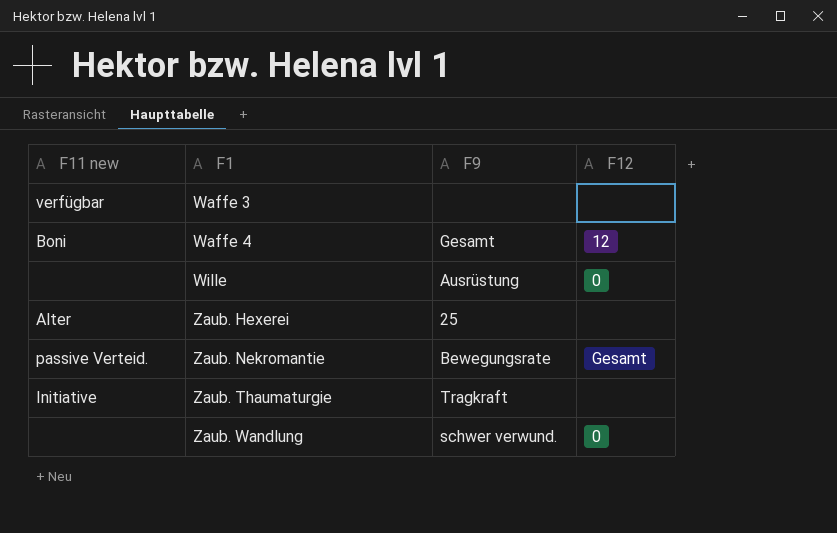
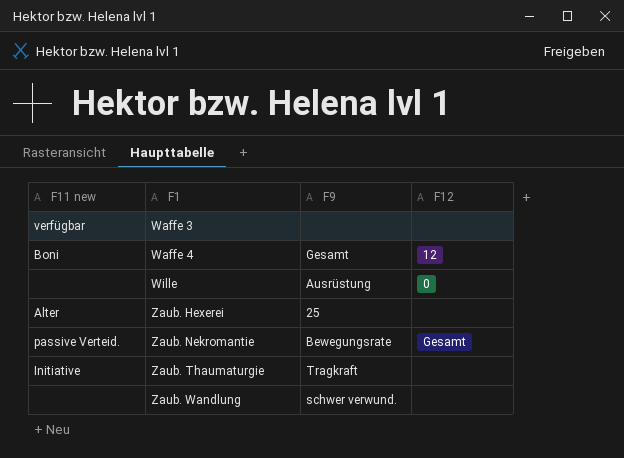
Zaub. Wandlung | F12: 0 -> none

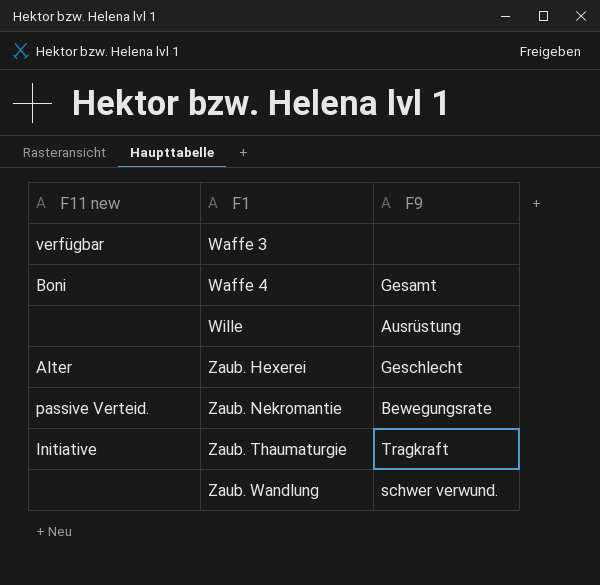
column F12 | position: 4 -> none
Zaub. Hexerei | F9: 25 -> Geschlecht

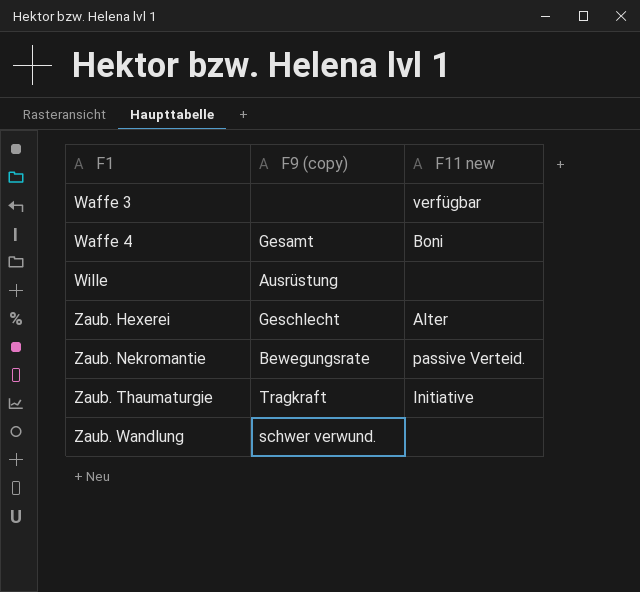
column name: F9 -> F9 (copy)
column F11 new | position: 1 -> 3

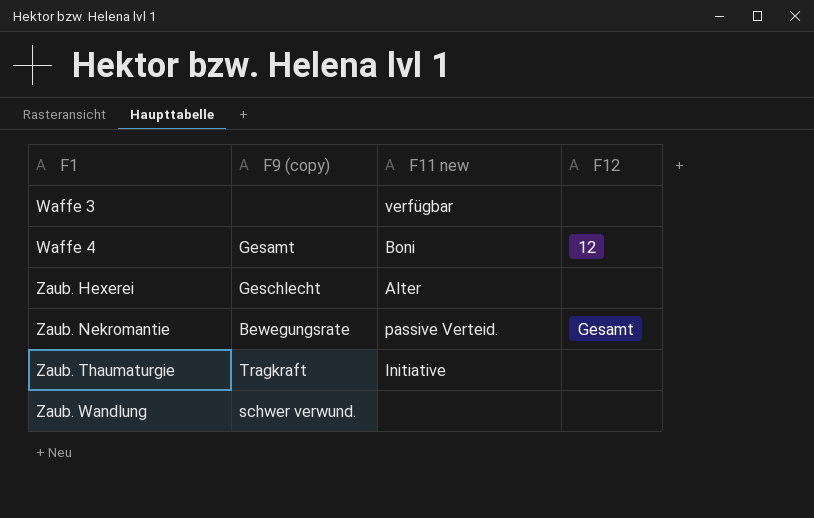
column F12 | position: none -> 4
row Wille: Ausrüstung | none -> none

